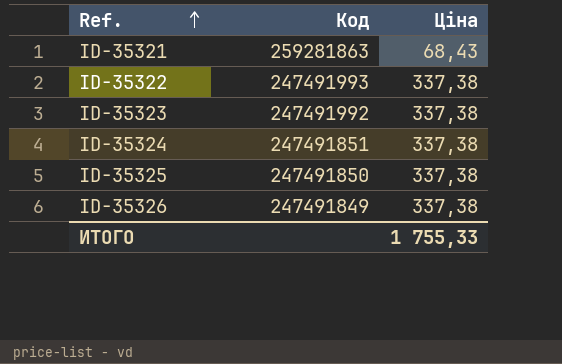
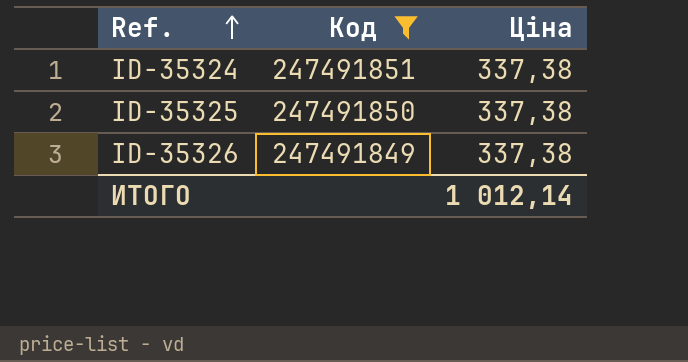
filter: none -> Код <= 247491851
ИТОГО | Ціна: 1 755,33 -> 1 012,14

